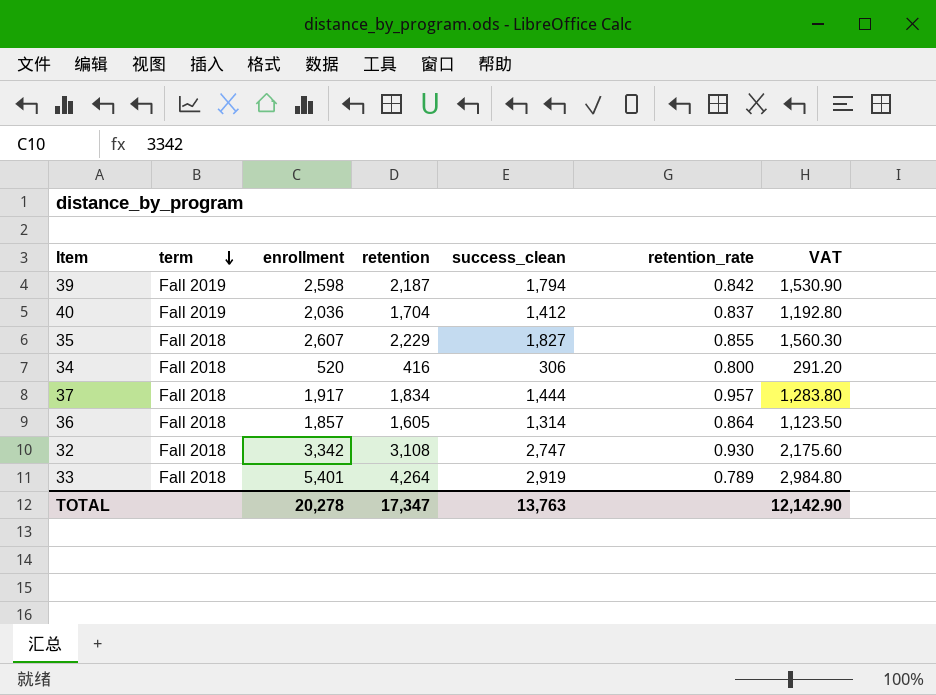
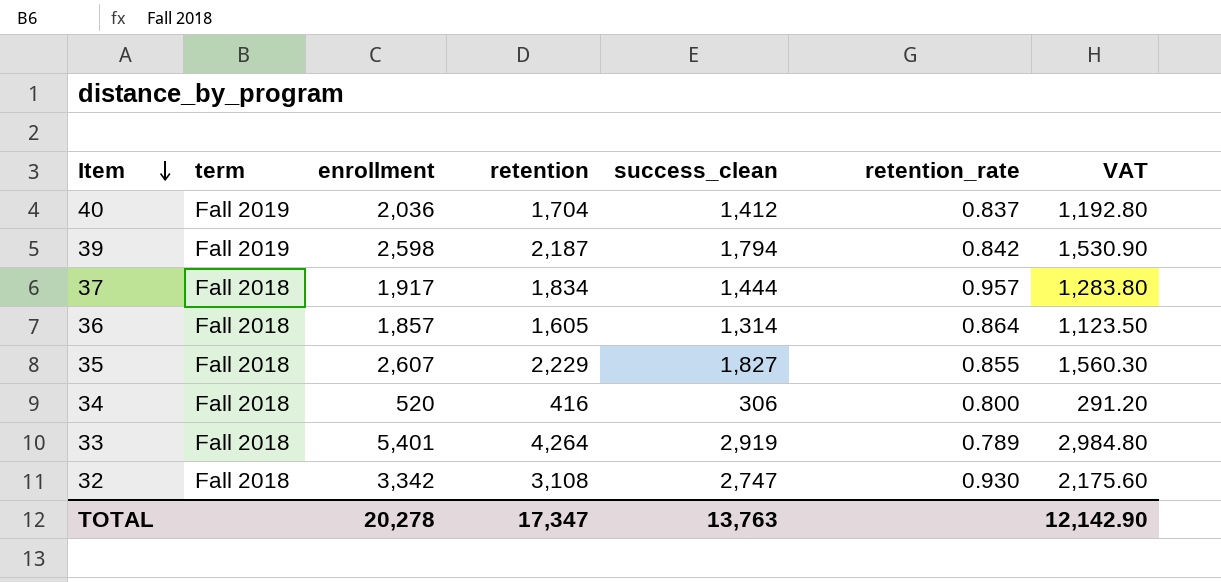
row order: term descending -> Item descending

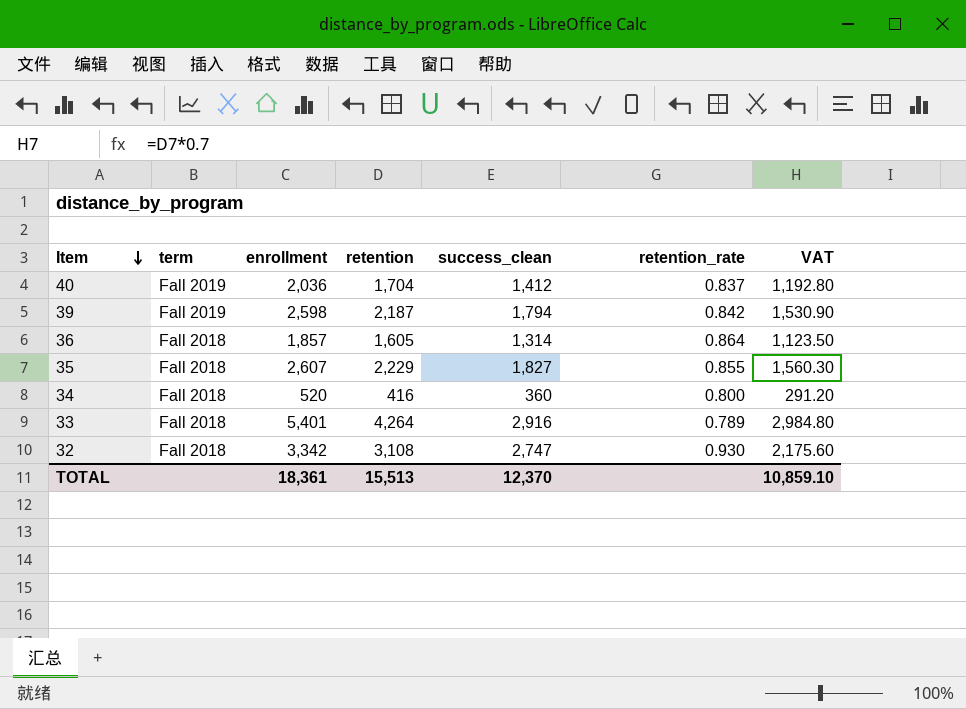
row 37: Fall 2018 | 1,917 | 1,834 | 1,444 | 0.957 | 1,283.80 -> none
34 | success_clean: 306 -> 360
33 | success_clean: 2,919 -> 2,916
TOTAL | enrollment: 20,278 -> 18,361
TOTAL | retention: 17,347 -> 15,513
TOTAL | success_clean: 13,763 -> 12,370
TOTAL | VAT: 12,142.90 -> 10,859.10

